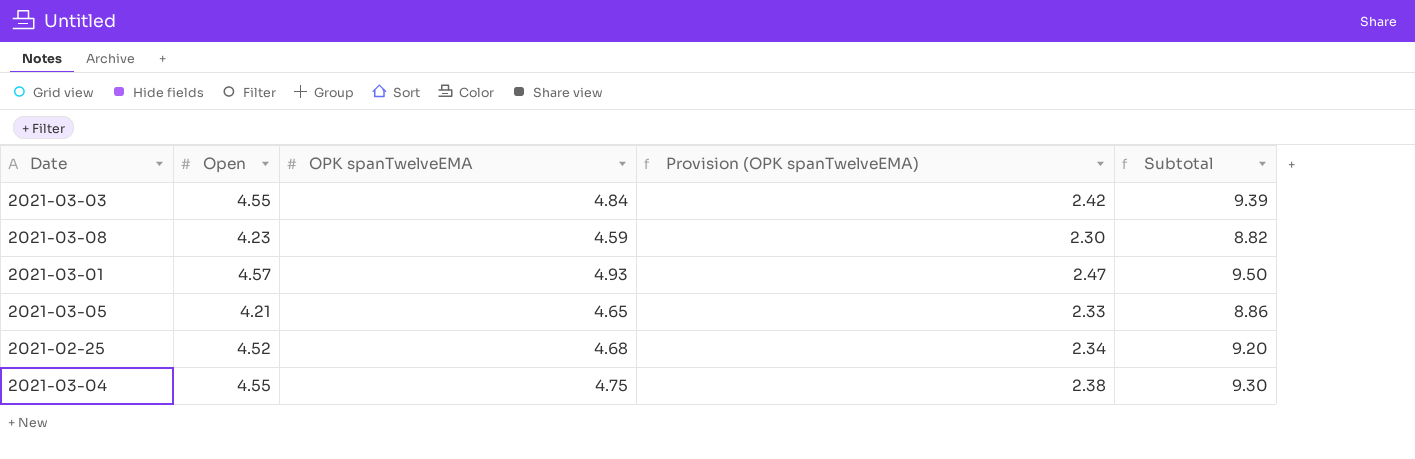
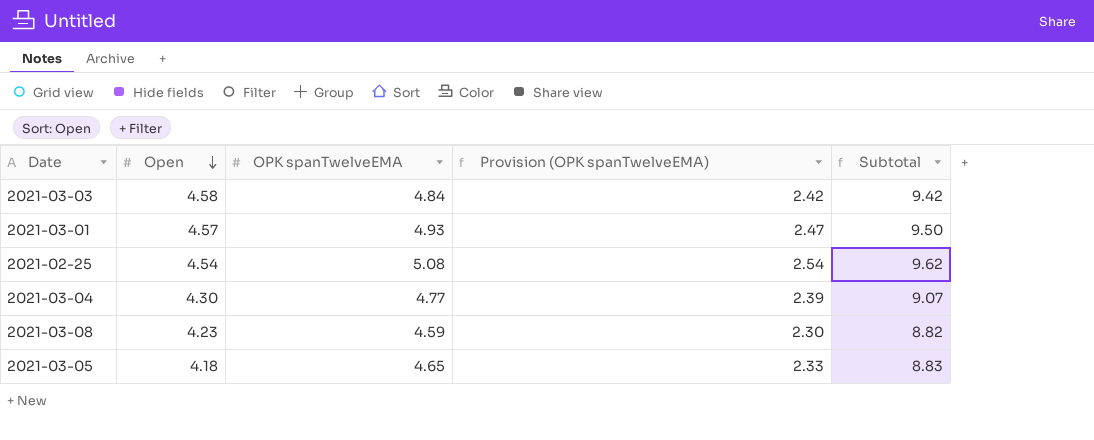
row order: none -> Open descending
2021-03-03 | Open: 4.55 -> 4.58
2021-03-03 | Subtotal: 9.39 -> 9.42
2021-02-25 | Open: 4.52 -> 4.54
2021-02-25 | OPK spanTwelveEMA: 4.68 -> 5.08
2021-02-25 | Provision (OPK spanTwelveEMA): 2.34 -> 2.54
2021-02-25 | Subtotal: 9.20 -> 9.62
2021-03-04 | Open: 4.55 -> 4.30
2021-03-04 | OPK spanTwelveEMA: 4.75 -> 4.77
2021-03-04 | Provision (OPK spanTwelveEMA): 2.38 -> 2.39
2021-03-04 | Subtotal: 9.30 -> 9.07
2021-03-05 | Open: 4.21 -> 4.18
2021-03-05 | Subtotal: 8.86 -> 8.83

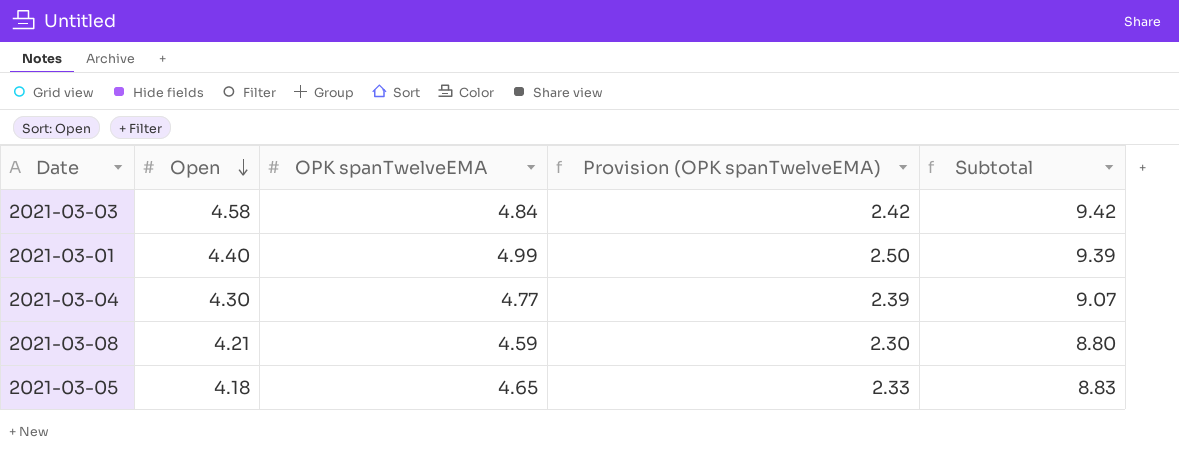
row 2021-02-25: 4.54 | 5.08 | 2.54 | 9.62 -> none
2021-03-01 | Open: 4.57 -> 4.40
2021-03-01 | OPK spanTwelveEMA: 4.93 -> 4.99
2021-03-01 | Provision (OPK spanTwelveEMA): 2.47 -> 2.50
2021-03-01 | Subtotal: 9.50 -> 9.39
2021-03-08 | Open: 4.23 -> 4.21
2021-03-08 | Subtotal: 8.82 -> 8.80

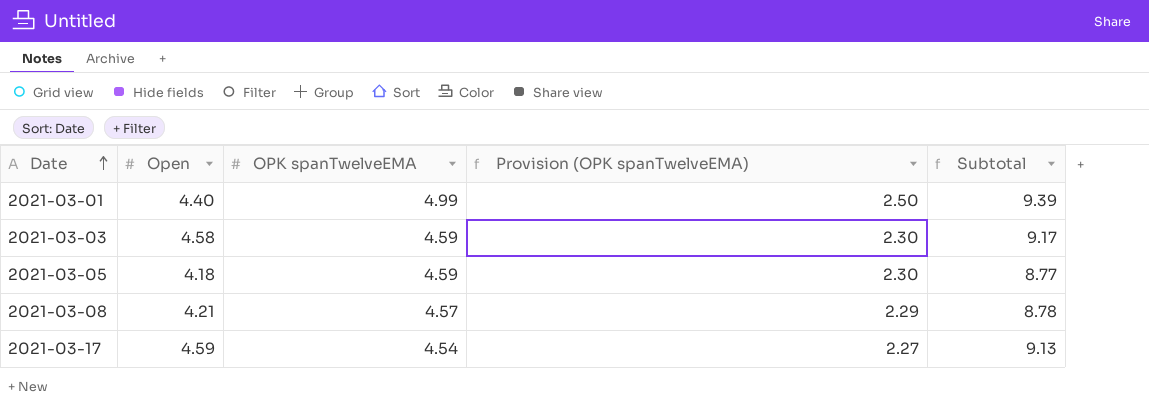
row order: Open descending -> Date ascending
row 2021-03-04: 4.30 | 4.77 | 2.39 | 9.07 -> none
2021-03-03 | OPK spanTwelveEMA: 4.84 -> 4.59
2021-03-03 | Provision (OPK spanTwelveEMA): 2.42 -> 2.30
2021-03-03 | Subtotal: 9.42 -> 9.17
2021-03-05 | OPK spanTwelveEMA: 4.65 -> 4.59
2021-03-05 | Provision (OPK spanTwelveEMA): 2.33 -> 2.30
2021-03-05 | Subtotal: 8.83 -> 8.77
2021-03-08 | OPK spanTwelveEMA: 4.59 -> 4.57
2021-03-08 | Provision (OPK spanTwelveEMA): 2.30 -> 2.29
2021-03-08 | Subtotal: 8.80 -> 8.78
row 2021-03-17: none -> 4.59 | 4.54 | 2.27 | 9.13

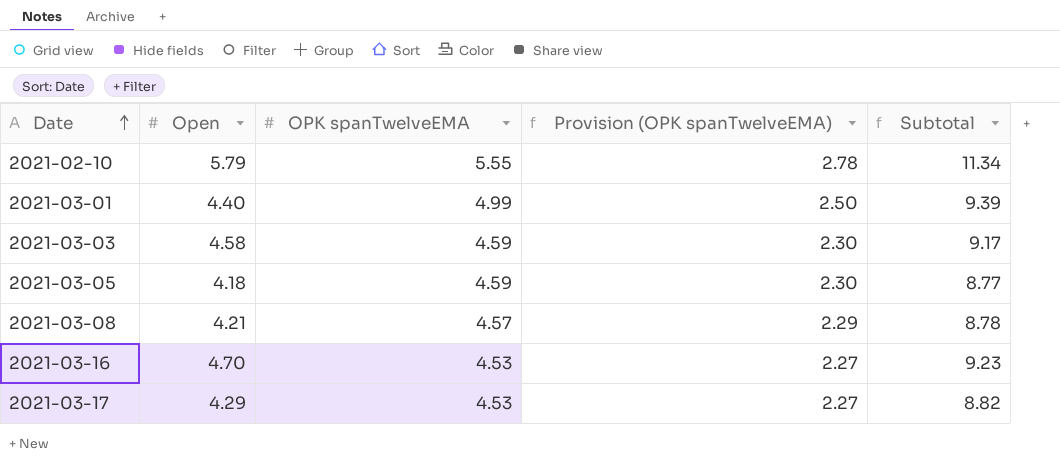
row 2021-02-10: none -> 5.79 | 5.55 | 2.78 | 11.34
row 2021-03-16: none -> 4.70 | 4.53 | 2.27 | 9.23
2021-03-17 | Open: 4.59 -> 4.29
2021-03-17 | OPK spanTwelveEMA: 4.54 -> 4.53
2021-03-17 | Subtotal: 9.13 -> 8.82

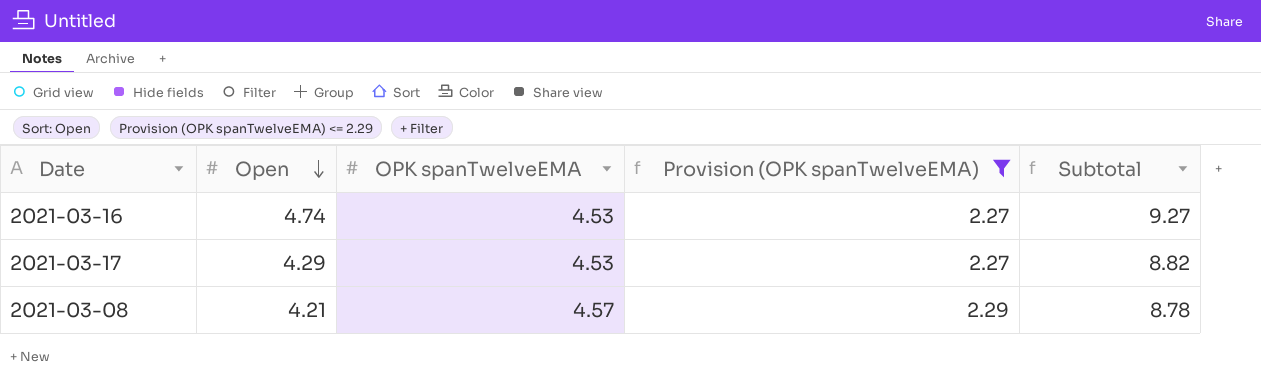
filter: none -> Provision (OPK spanTwelveEMA) <= 2.29
row order: Date ascending -> Open descending
2021-03-16 | Open: 4.70 -> 4.74
2021-03-16 | Subtotal: 9.23 -> 9.27

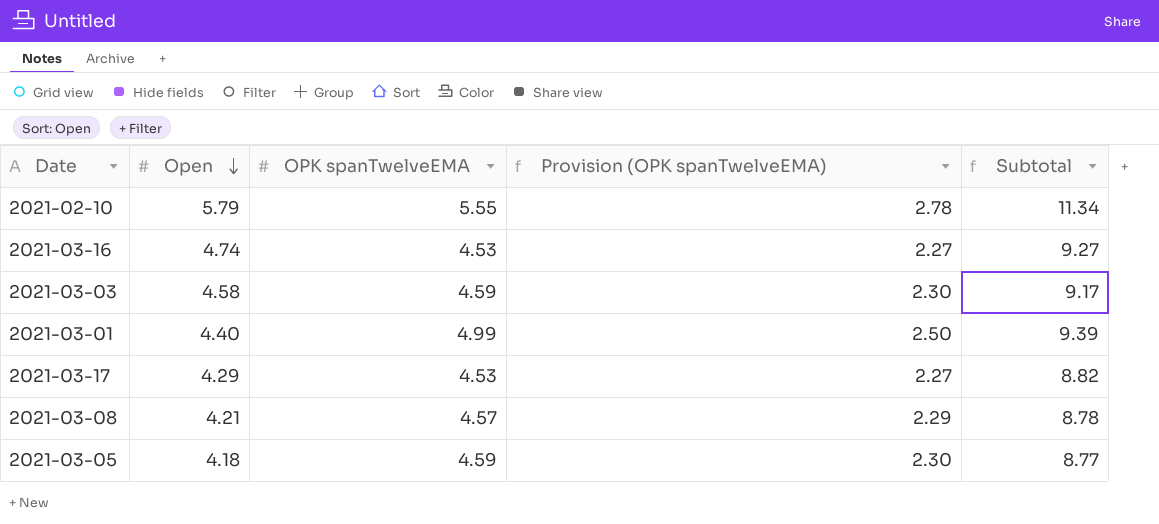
filter: Provision (OPK spanTwelveEMA) <= 2.29 -> none

